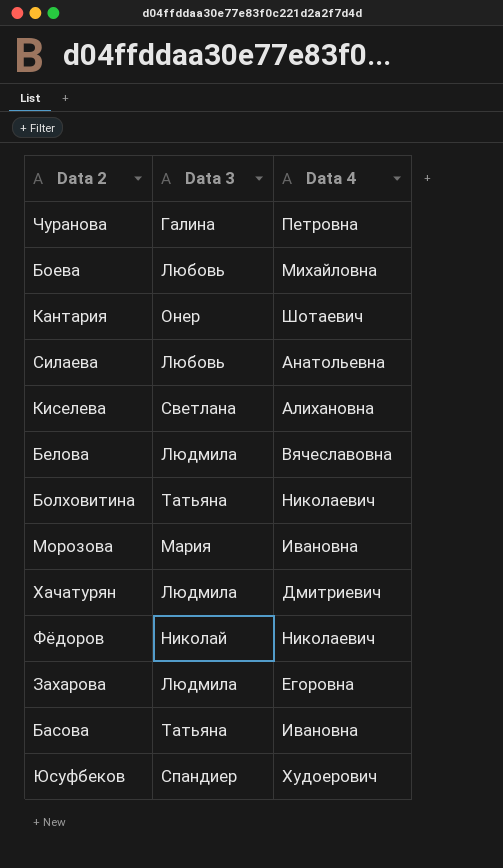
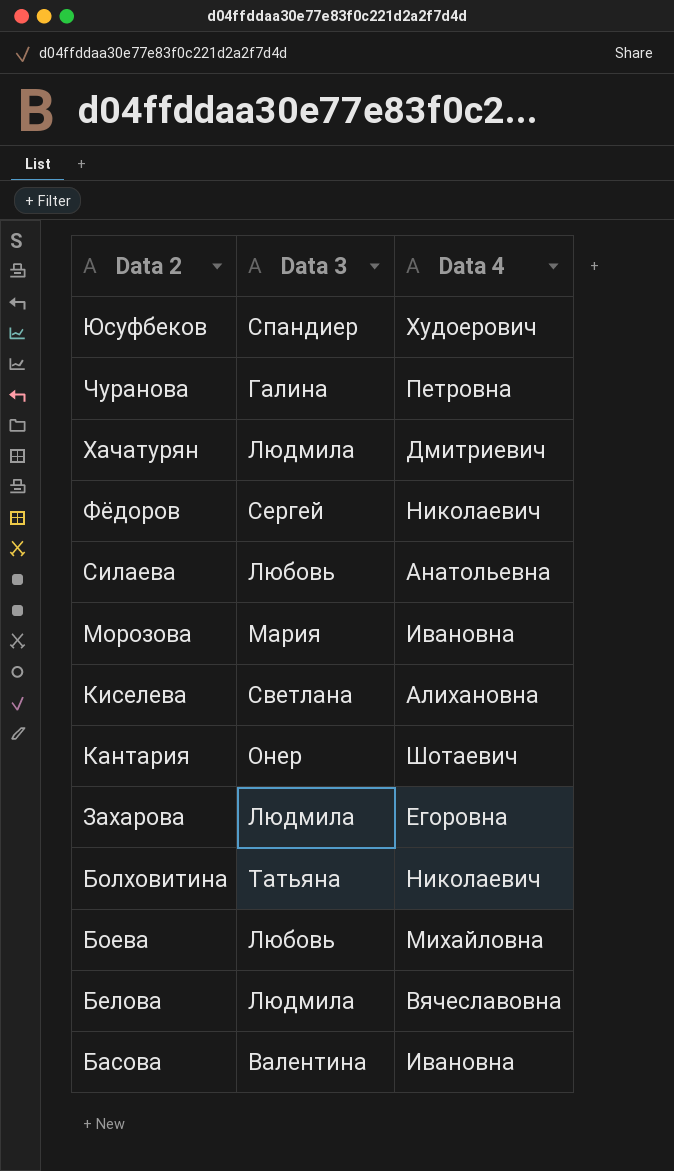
row order: none -> Data 2 descending
Фёдоров | Data 3: Николай -> Сергей
Басова | Data 3: Татьяна -> Валентина

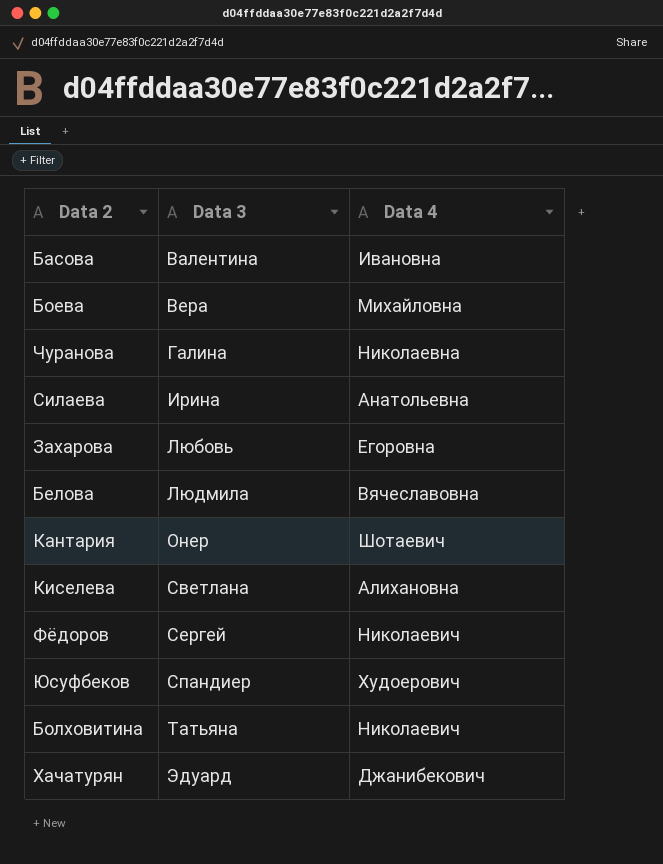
row order: Data 2 descending -> Data 3 ascending
row Морозова: Мария | Ивановна -> none
Боева | Data 3: Любовь -> Вера
Чуранова | Data 4: Петровна -> Николаевна
Силаева | Data 3: Любовь -> Ирина
Захарова | Data 3: Людмила -> Любовь
Хачатурян | Data 3: Людмила -> Эдуард
Хачатурян | Data 4: Дмитриевич -> Джанибекович

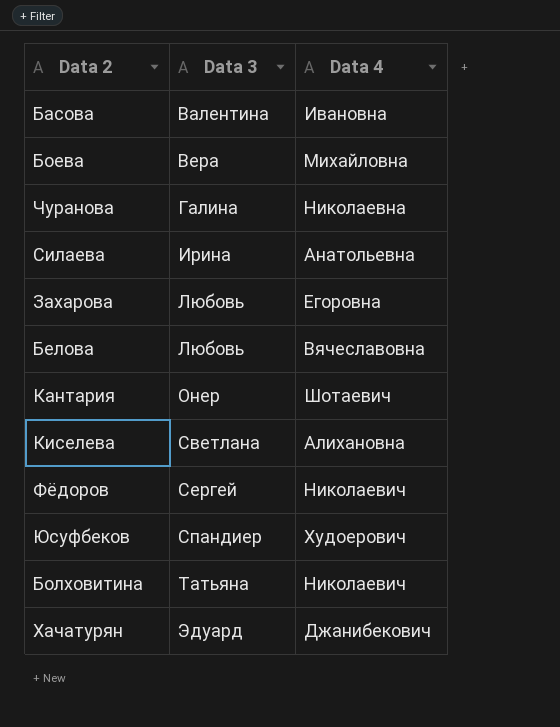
Белова | Data 3: Людмила -> Любовь

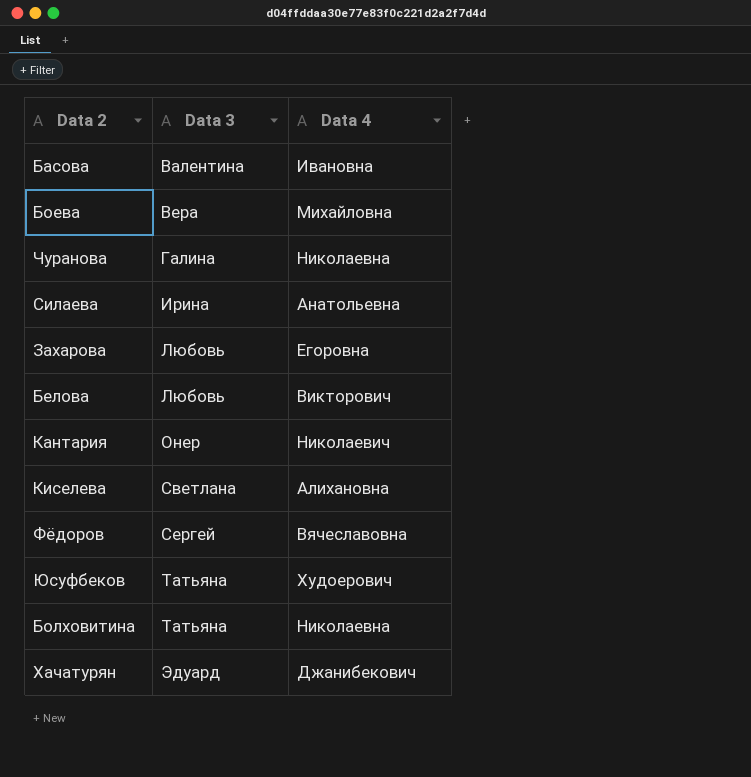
Белова | Data 4: Вячеславовна -> Викторович
Кантария | Data 4: Шотаевич -> Николаевич
Фёдоров | Data 4: Николаевич -> Вячеславовна
Юсуфбеков | Data 3: Спандиер -> Татьяна
Болховитина | Data 4: Николаевич -> Николаевна

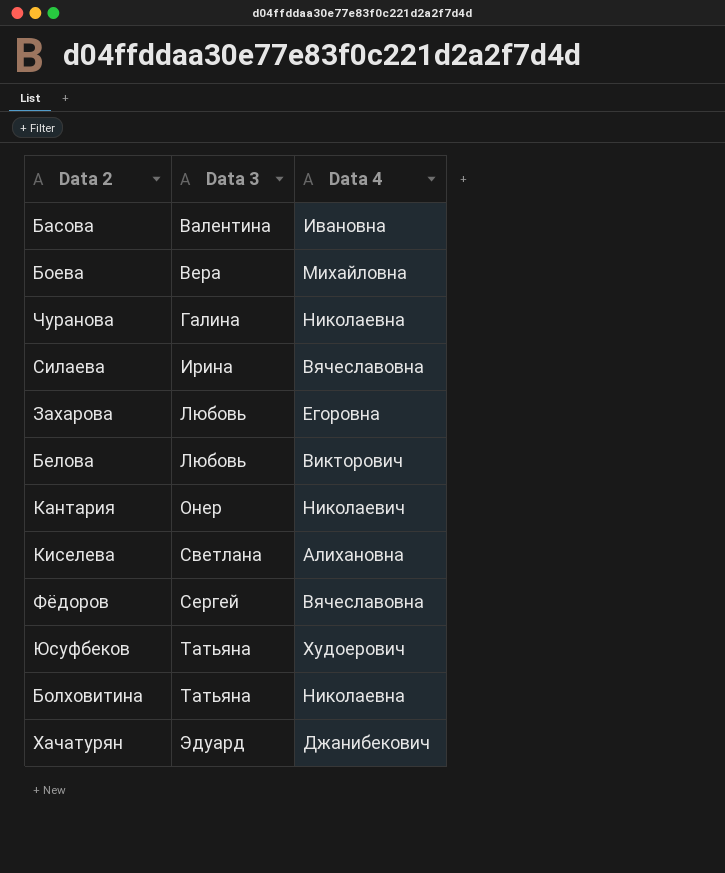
Силаева | Data 4: Анатольевна -> Вячеславовна

